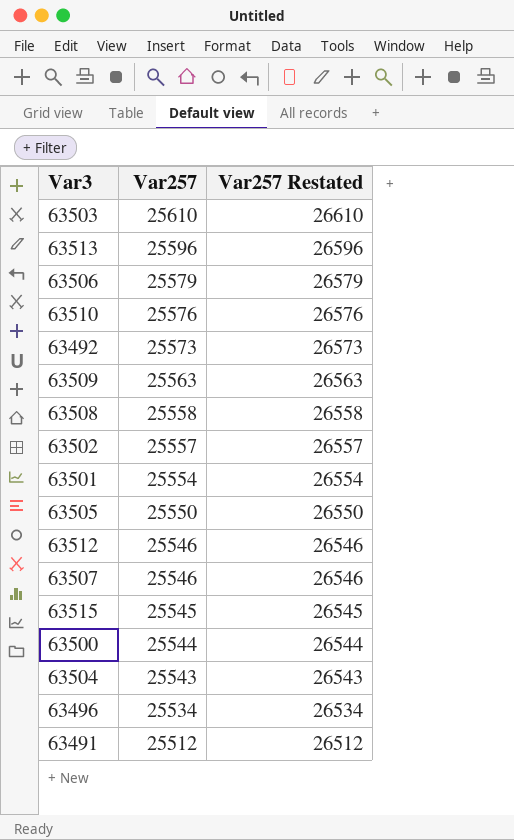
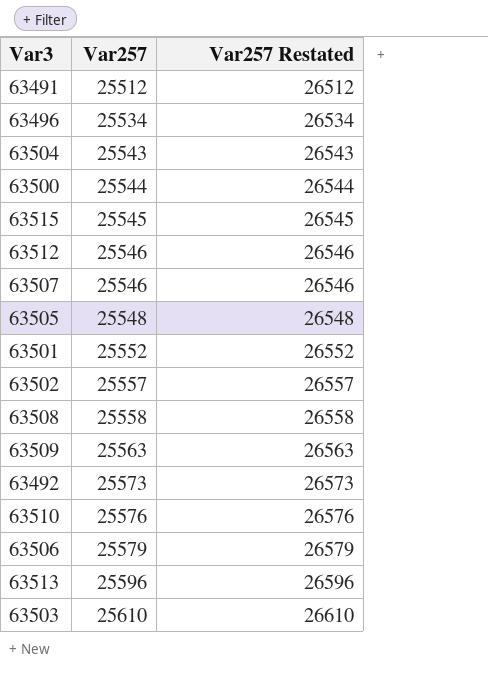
row order: Var257 descending -> Var257 ascending
63505 | Var257: 25550 -> 25548
63505 | Var257 Restated: 26550 -> 26548
63501 | Var257: 25554 -> 25552
63501 | Var257 Restated: 26554 -> 26552

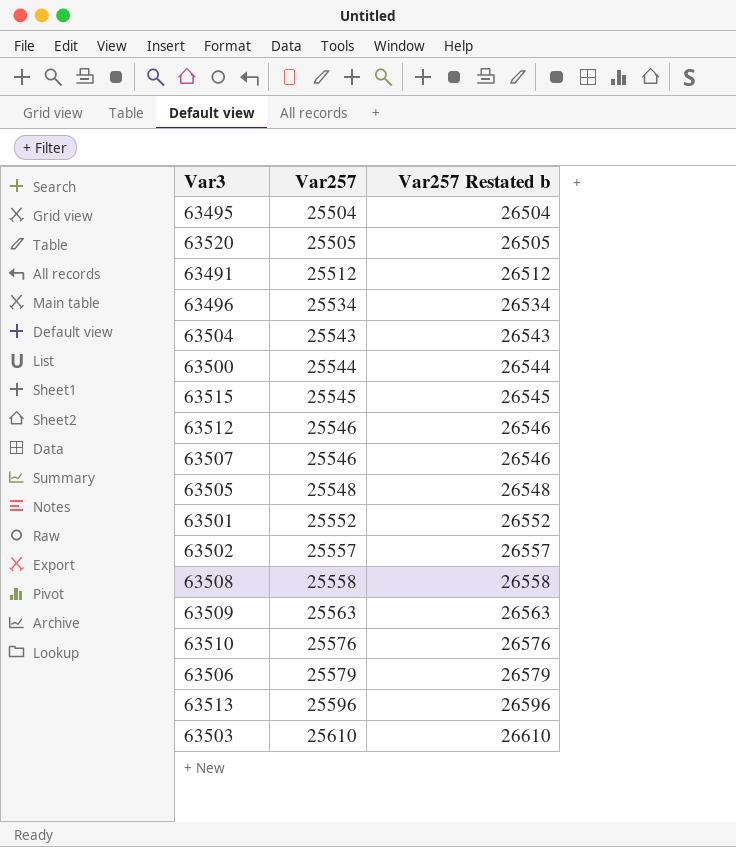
column name: Var257 Restated -> Var257 Restated b
row 63492: 25573 | 26573 -> none
row 63495: none -> 25504 | 26504
row 63520: none -> 25505 | 26505

